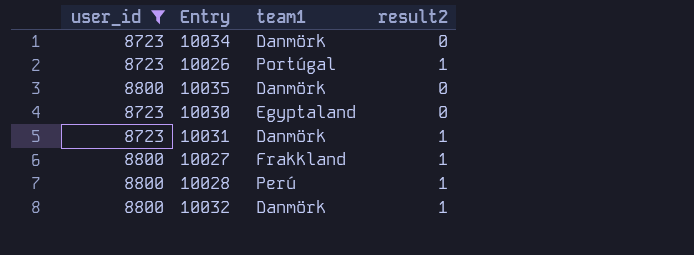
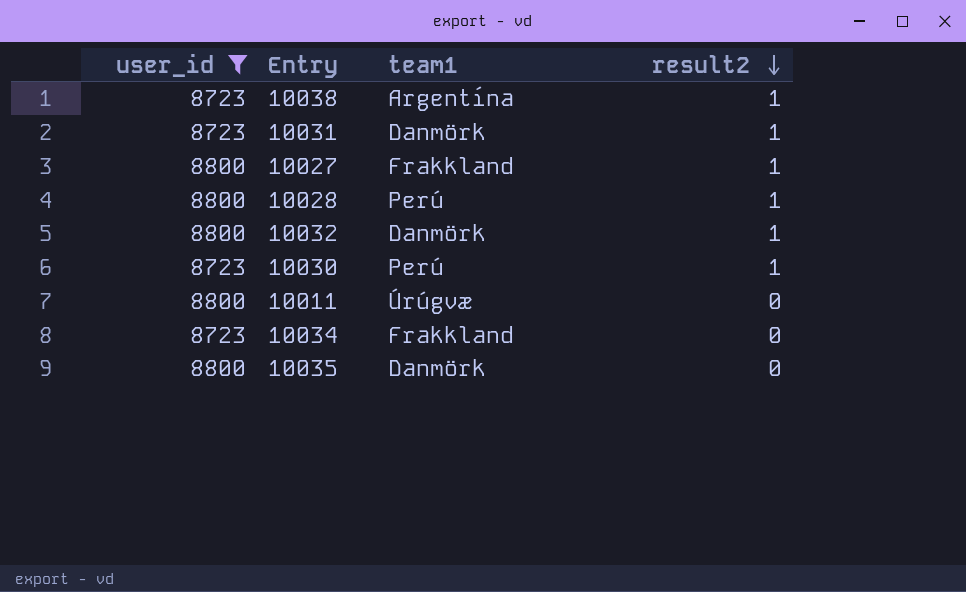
row order: none -> result2 descending
row 10026: 8723 | Portúgal | 1 -> none
row 10038: none -> 8723 | Argentína | 1
10030 | team1: Egyptaland -> Perú
10030 | result2: 0 -> 1
row 10011: none -> 8800 | Úrúgvæ | 0
10034 | team1: Danmörk -> Frakkland

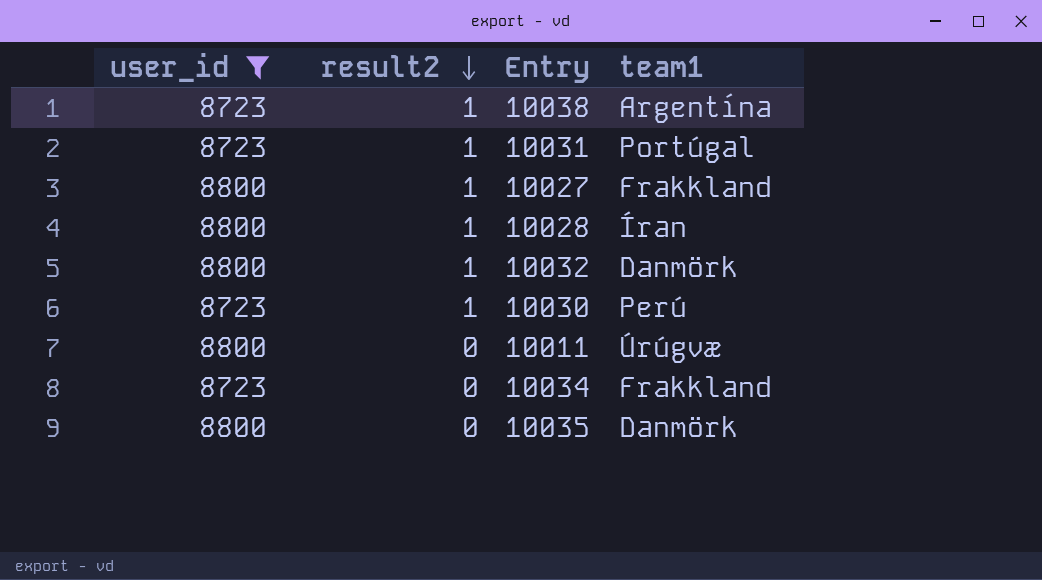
column result2 | position: 4 -> 2
10031 | team1: Danmörk -> Portúgal
10028 | team1: Perú -> Íran

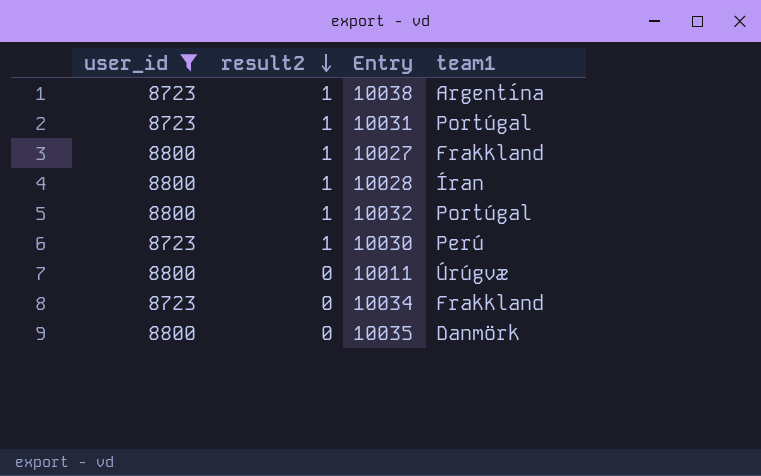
10032 | team1: Danmörk -> Portúgal

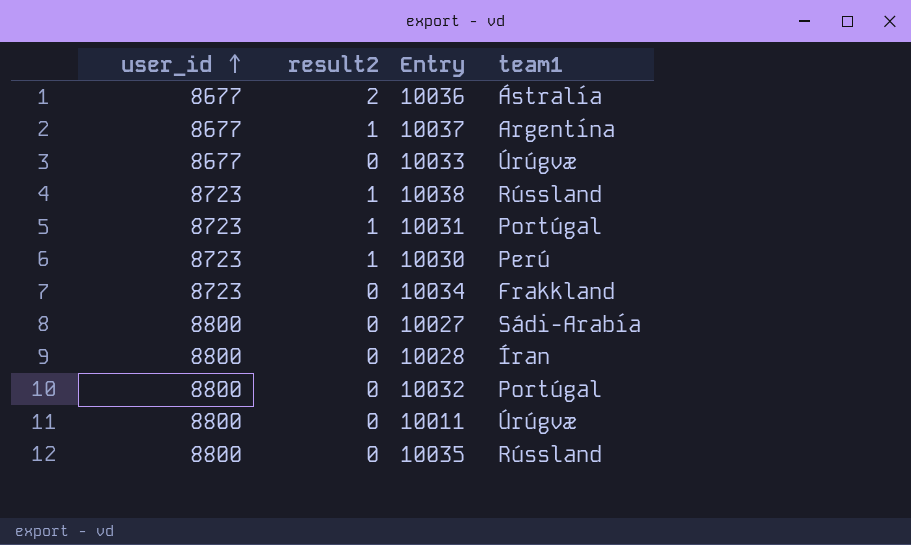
filter: user_id != 8677 -> none
row order: result2 descending -> user_id ascending
10038 | team1: Argentína -> Rússland
10027 | result2: 1 -> 0
10027 | team1: Frakkland -> Sádi-Arabía
10028 | result2: 1 -> 0
10032 | result2: 1 -> 0
10035 | team1: Danmörk -> Rússland

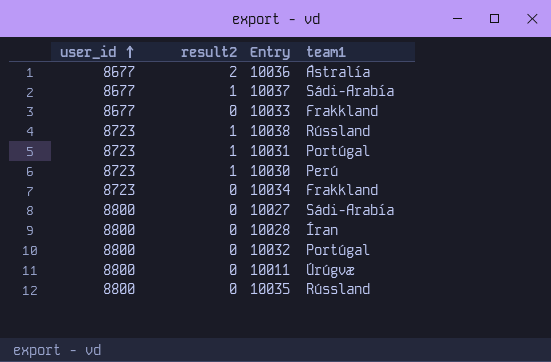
10037 | team1: Argentína -> Sádi-Arabía
10033 | team1: Úrúgvæ -> Frakkland

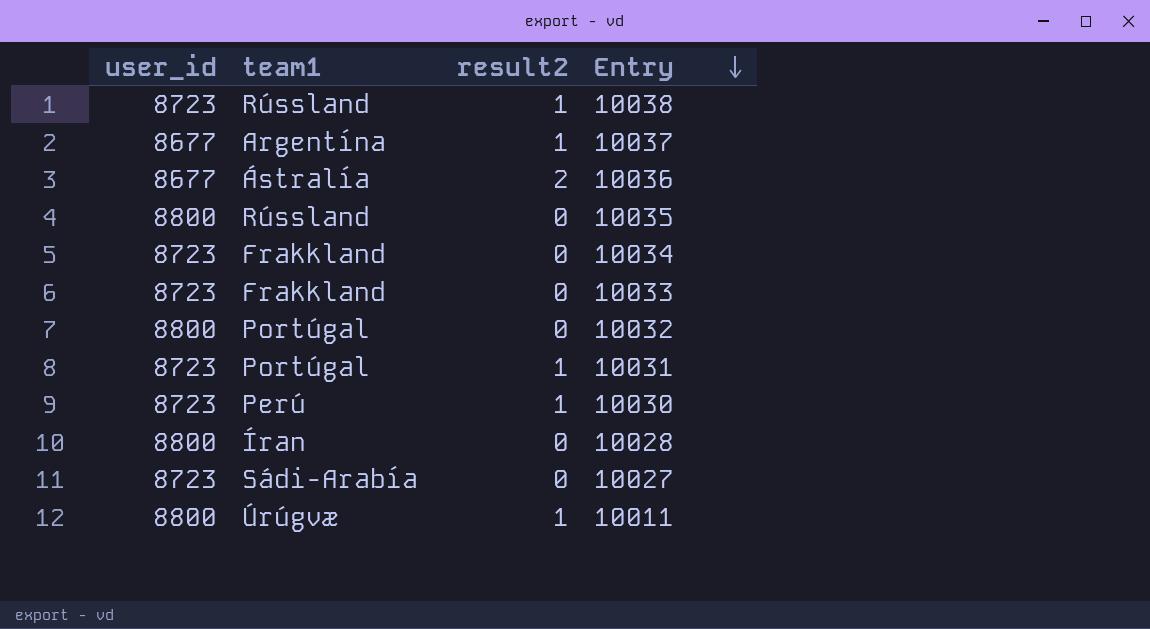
row order: user_id ascending -> Entry descending
column team1 | position: 4 -> 2
10037 | team1: Sádi-Arabía -> Argentína
10033 | user_id: 8677 -> 8723
10027 | user_id: 8800 -> 8723
10011 | result2: 0 -> 1

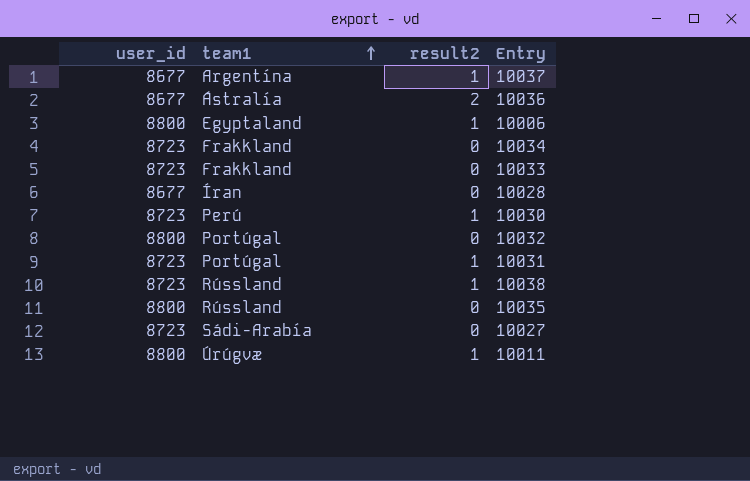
row order: Entry descending -> team1 ascending
row 10006: none -> 8800 | Egyptaland | 1
10028 | user_id: 8800 -> 8677

